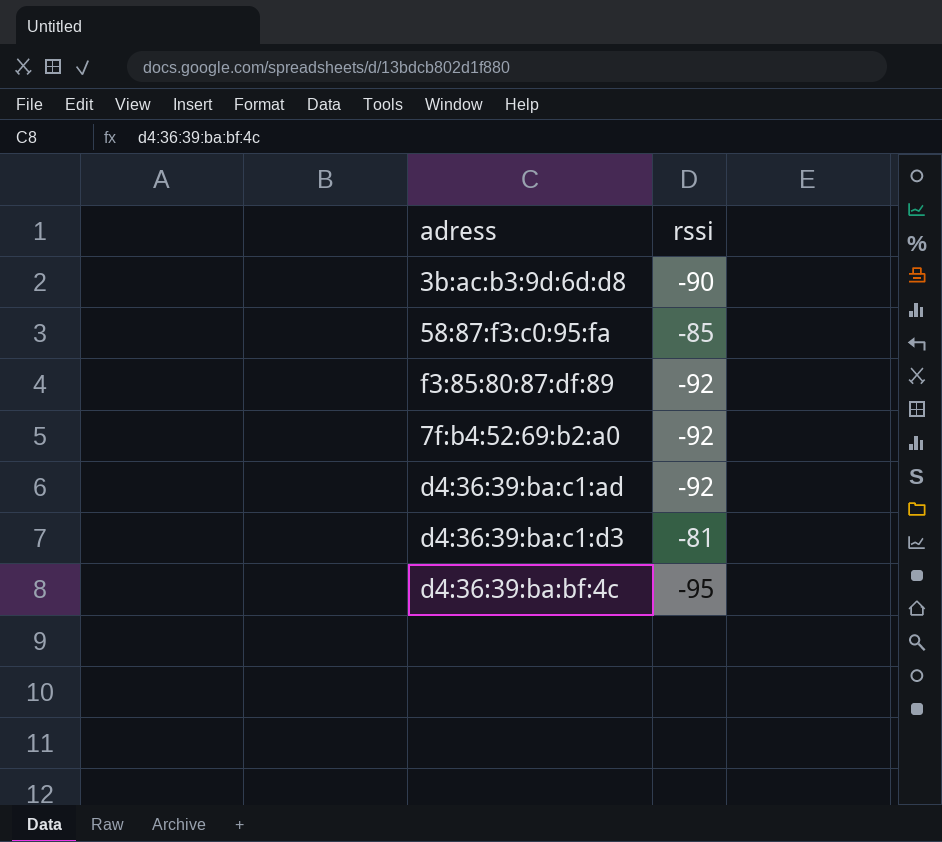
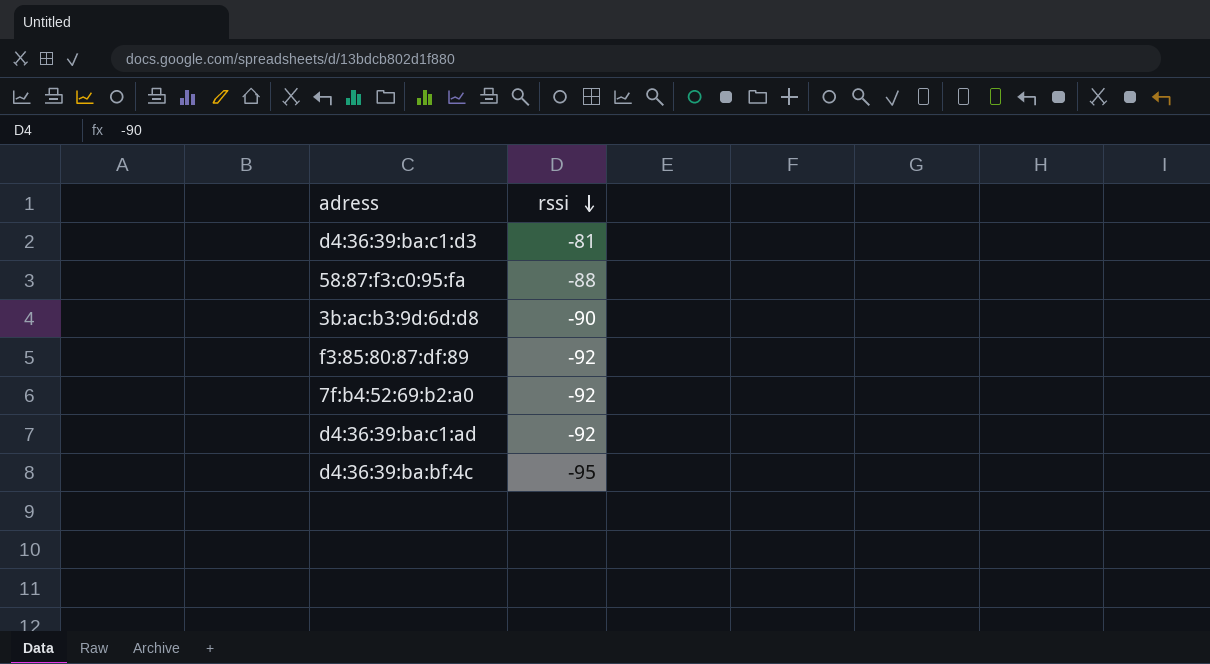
row order: none -> rssi descending
58:87:f3:c0:95:fa | rssi: -85 -> -88

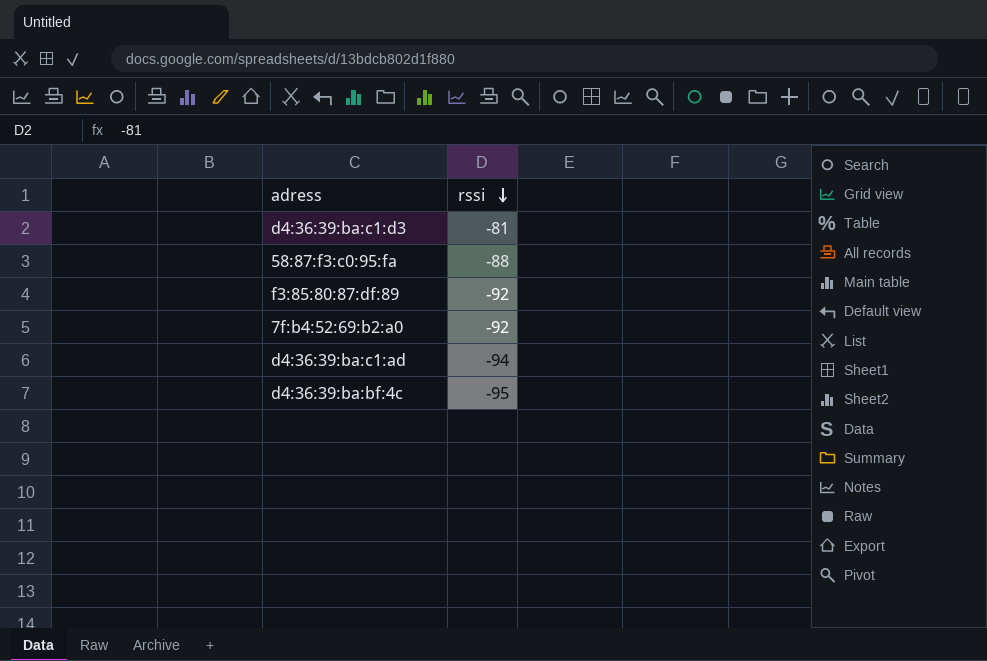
row 3b:ac:b3:9d:6d:d8: -90 -> none
d4:36:39:ba:c1:ad | rssi: -92 -> -94

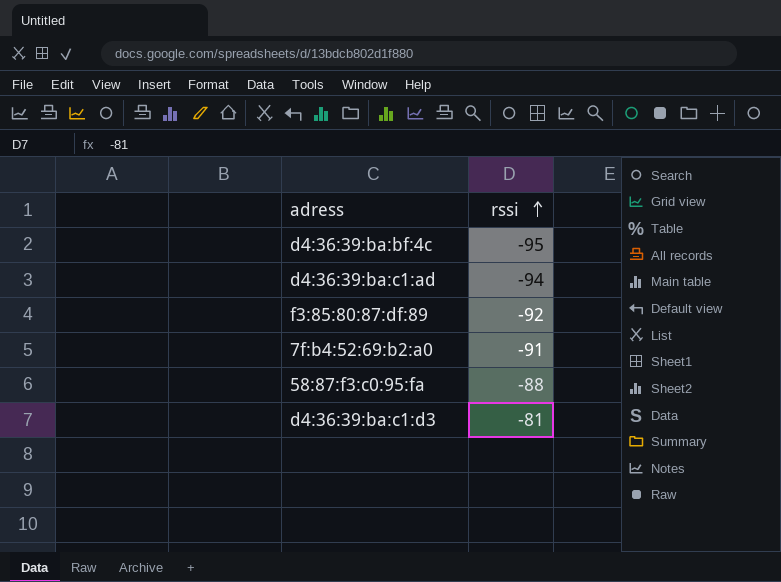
row order: rssi descending -> rssi ascending
7f:b4:52:69:b2:a0 | rssi: -92 -> -91

